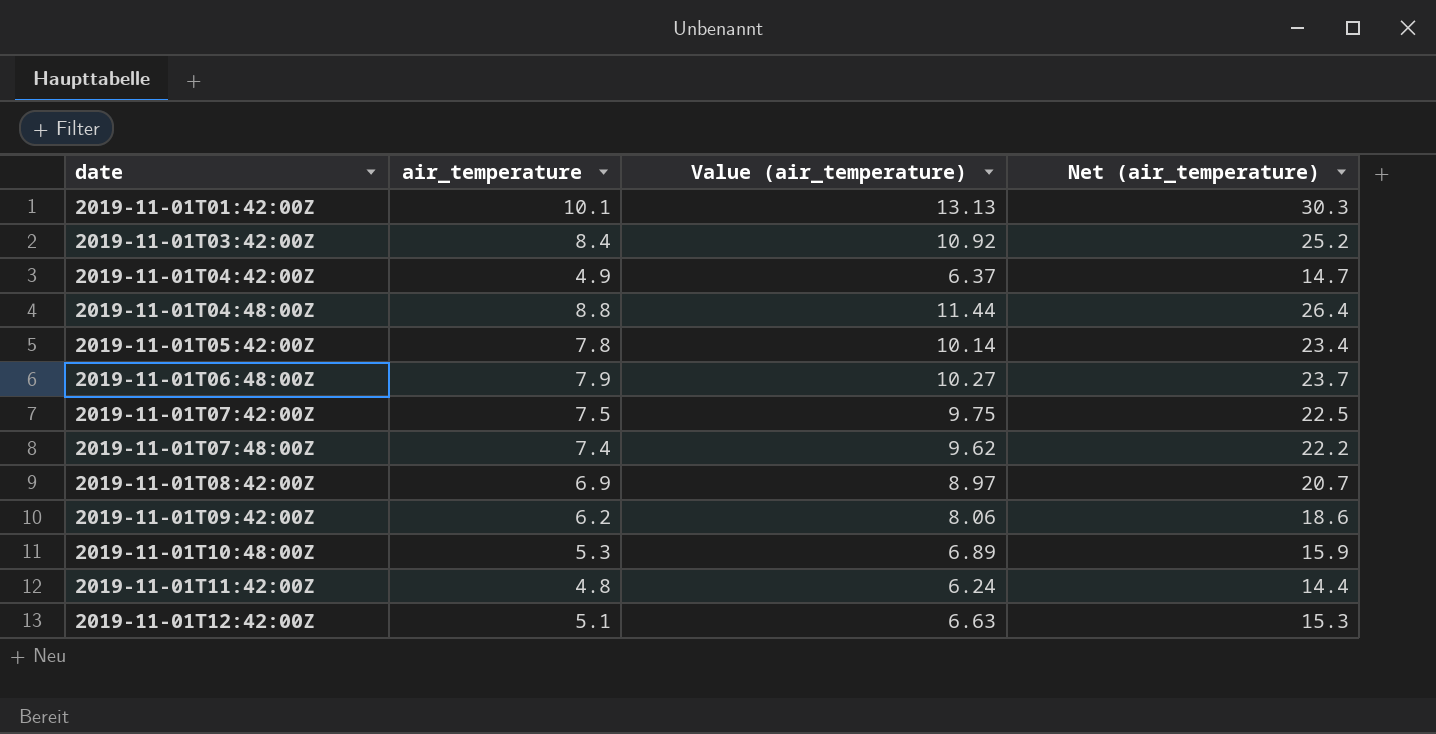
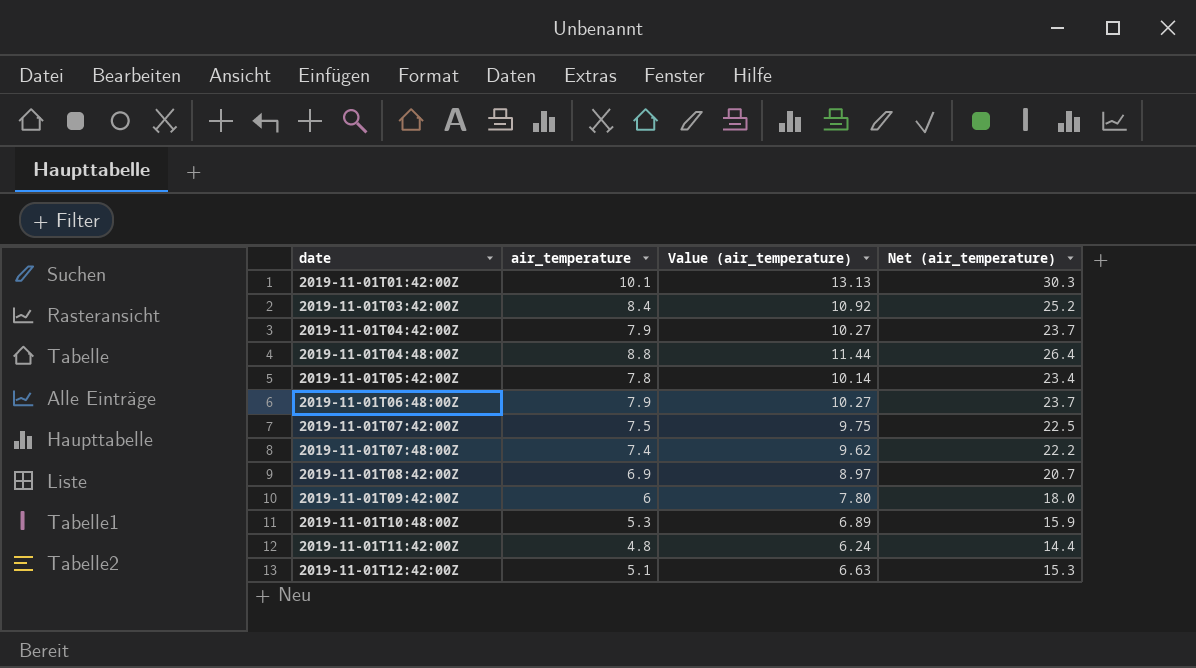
2019-11-01T04:42:00Z | air_temperature: 4.9 -> 7.9
2019-11-01T04:42:00Z | Value (air_temperature): 6.37 -> 10.27
2019-11-01T04:42:00Z | Net (air_temperature): 14.7 -> 23.7
2019-11-01T09:42:00Z | air_temperature: 6.2 -> 6
2019-11-01T09:42:00Z | Value (air_temperature): 8.06 -> 7.80
2019-11-01T09:42:00Z | Net (air_temperature): 18.6 -> 18.0

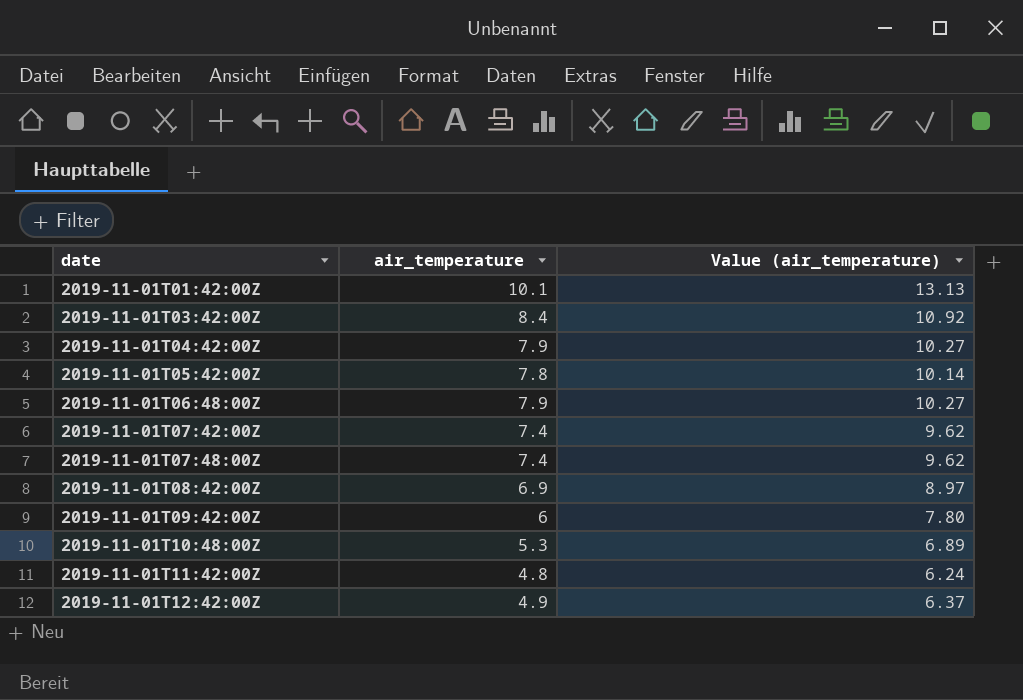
column Net (air_temperature) | formula: [air_temperature] * 3 -> none
row 2019-11-01T04:48:00Z: 8.8 | 11.44 | 26.4 -> none
2019-11-01T07:42:00Z | air_temperature: 7.5 -> 7.4
2019-11-01T07:42:00Z | Value (air_temperature): 9.75 -> 9.62
2019-11-01T12:42:00Z | air_temperature: 5.1 -> 4.9
2019-11-01T12:42:00Z | Value (air_temperature): 6.63 -> 6.37

